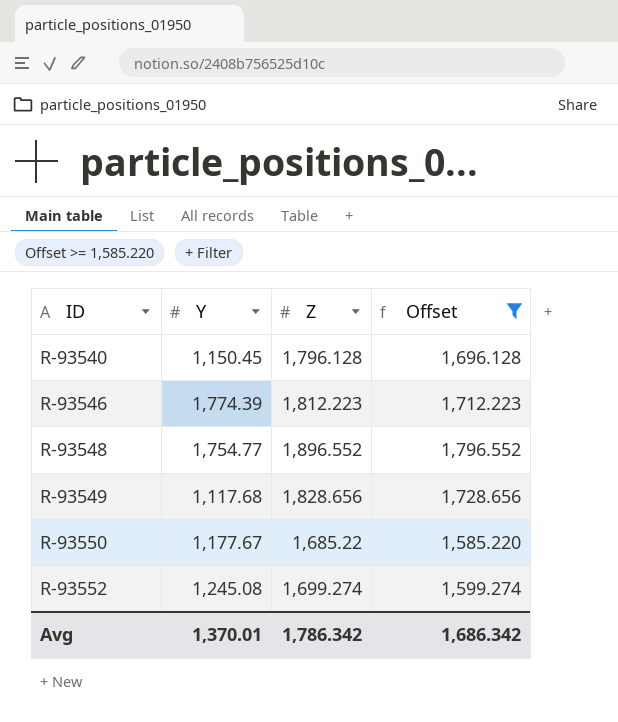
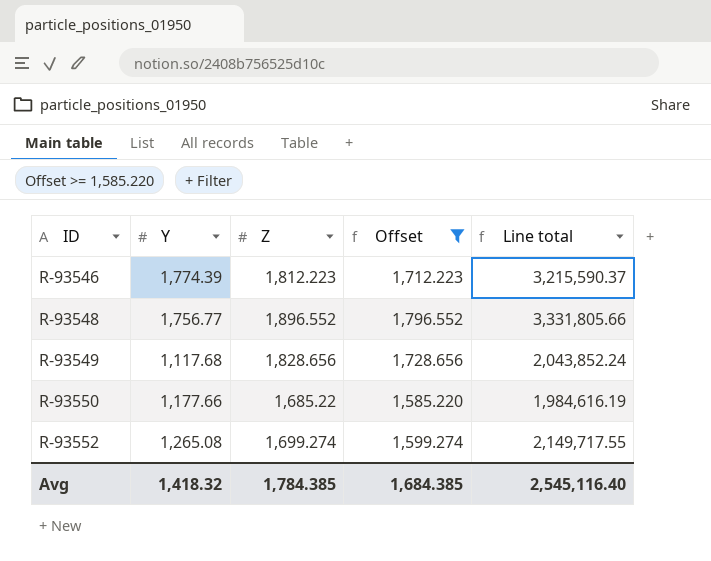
column Line total | formula: none -> [Y] * [Z]
row R-93540: 1,150.45 | 1,796.128 | 1,696.128 -> none
R-93548 | Y: 1,754.77 -> 1,756.77
R-93550 | Y: 1,177.67 -> 1,177.66
R-93552 | Y: 1,245.08 -> 1,265.08
Avg | Y: 1,370.01 -> 1,418.32
Avg | Z: 1,786.342 -> 1,784.385
Avg | Offset: 1,686.342 -> 1,684.385

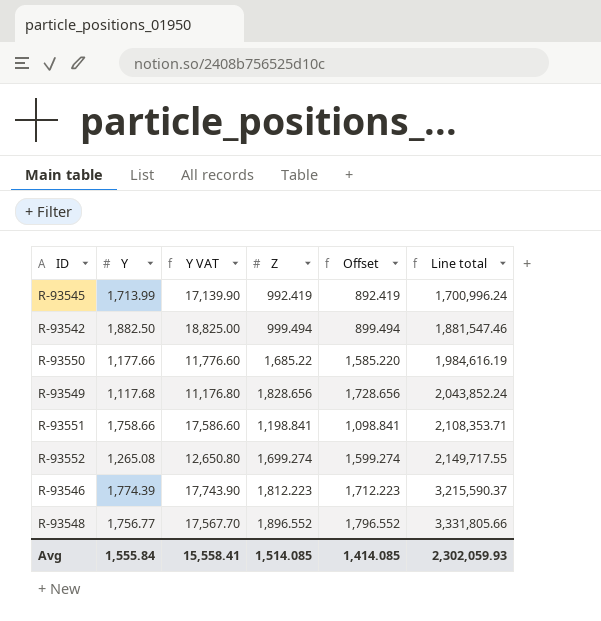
filter: Offset >= 1,585.220 -> none
row order: ID ascending -> Line total ascending
column Y VAT | formula: none -> [Y] * 10
Avg | Y: 1,418.32 -> 1,555.84
Avg | Z: 1,784.385 -> 1,514.085
Avg | Offset: 1,684.385 -> 1,414.085
Avg | Line total: 2,545,116.40 -> 2,302,059.93

